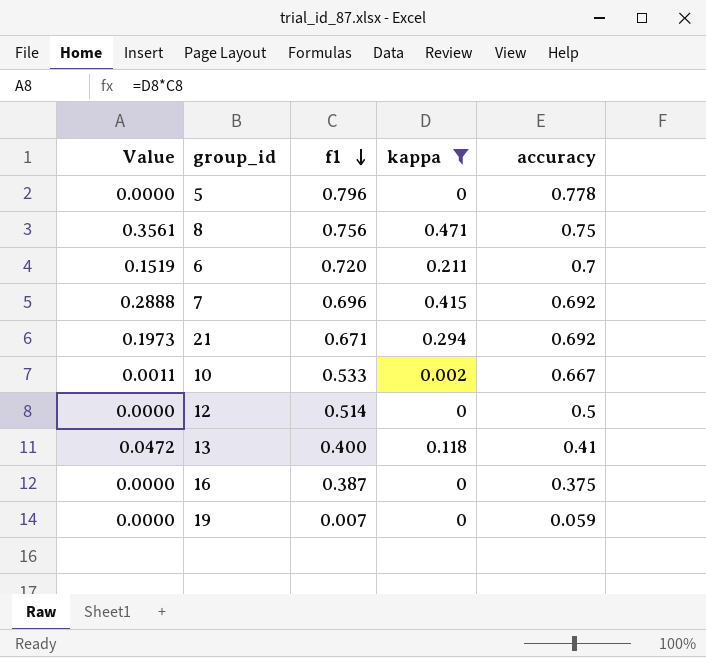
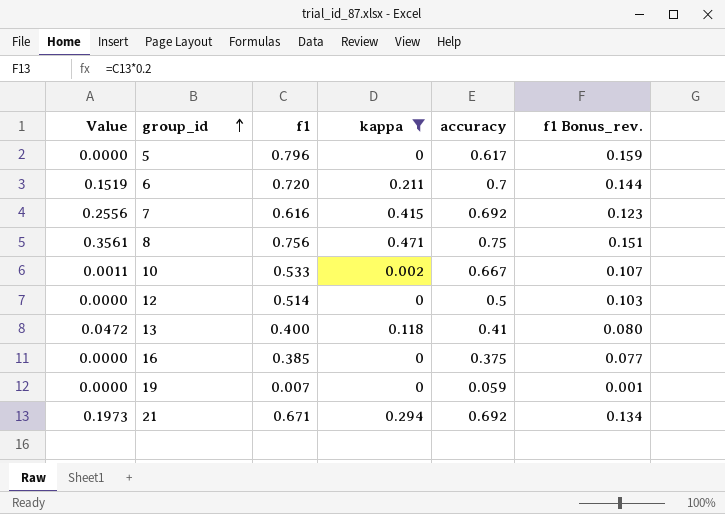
row order: f1 descending -> group_id ascending
column f1 Bonus_rev. | formula: none -> [f1] * 0.2
5 | accuracy: 0.778 -> 0.617
7 | Value: 0.2888 -> 0.2556
7 | f1: 0.696 -> 0.616
16 | f1: 0.387 -> 0.385

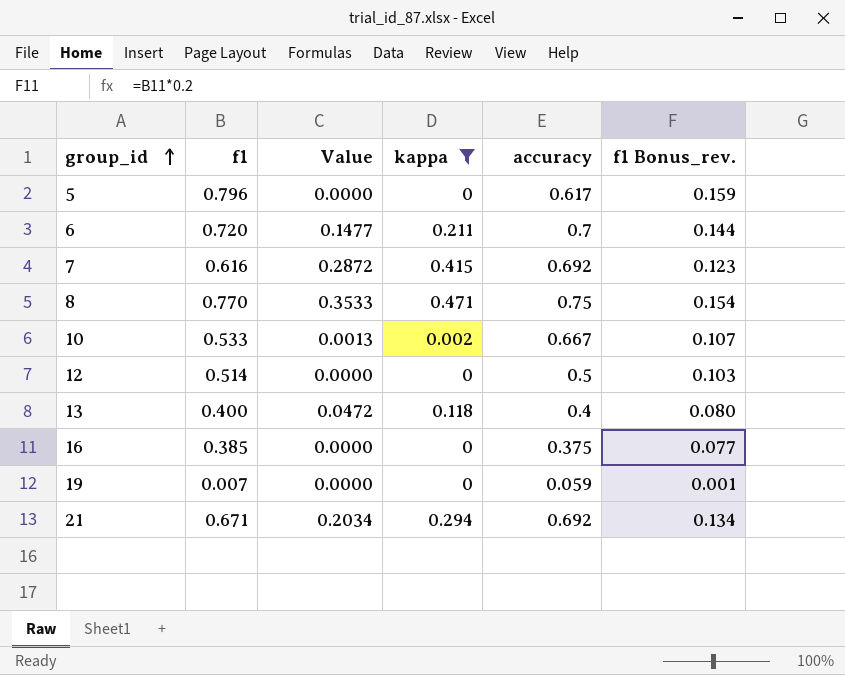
column Value | formula: [f1] * [kappa] -> [kappa] * [accuracy]
column Value | position: 1 -> 3
8 | f1: 0.756 -> 0.770
8 | f1 Bonus_rev.: 0.151 -> 0.154
13 | accuracy: 0.41 -> 0.4

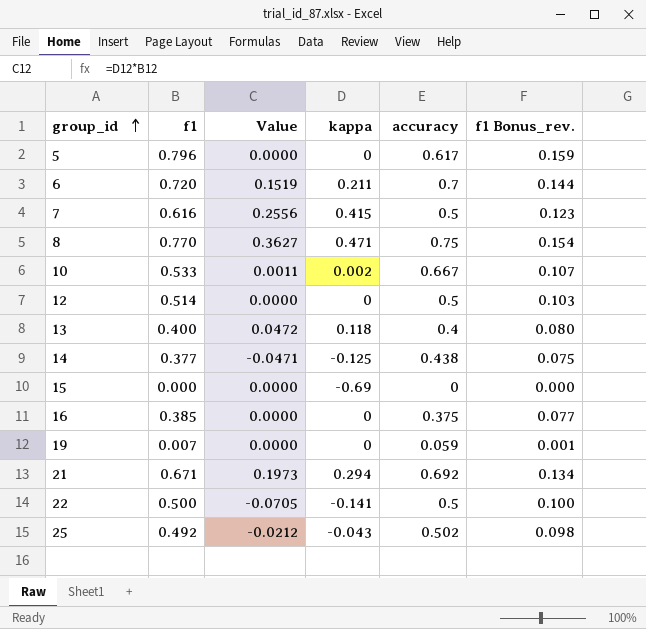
filter: kappa >= 0 -> none
column Value | formula: [kappa] * [accuracy] -> [f1] * [kappa]
7 | accuracy: 0.692 -> 0.5

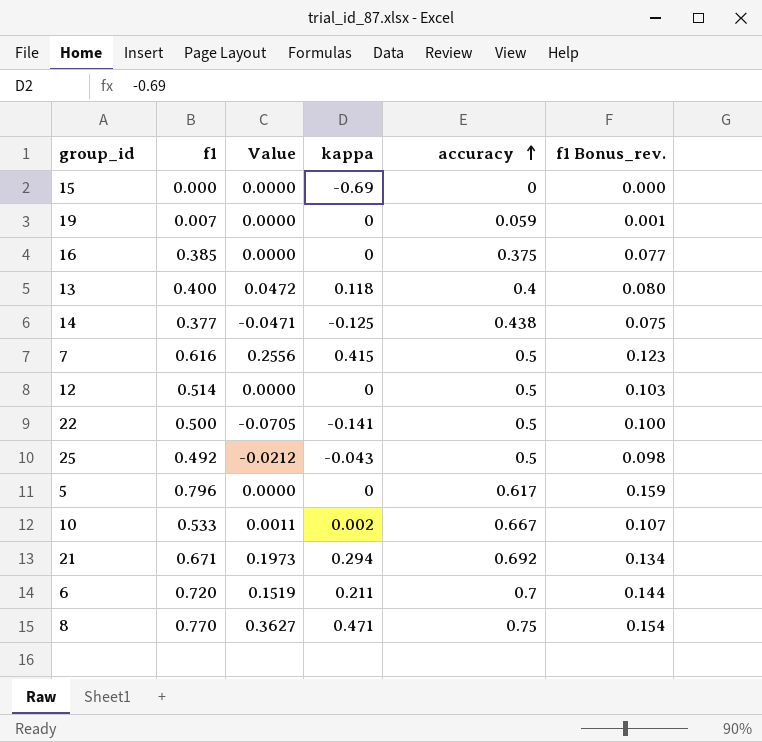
row order: group_id ascending -> accuracy ascending
25 | accuracy: 0.502 -> 0.5

